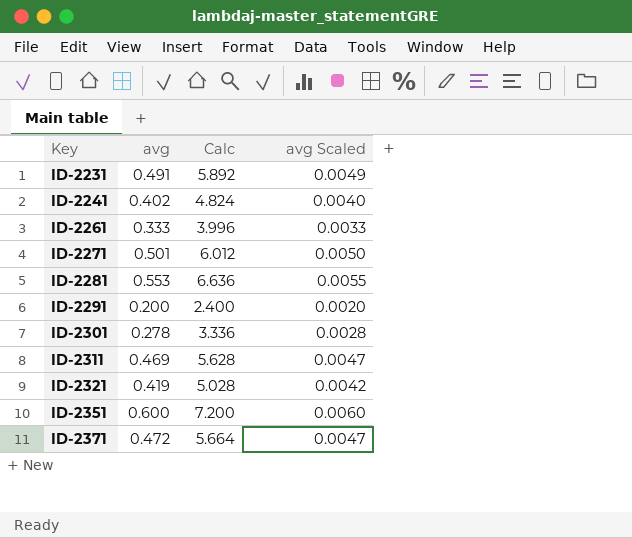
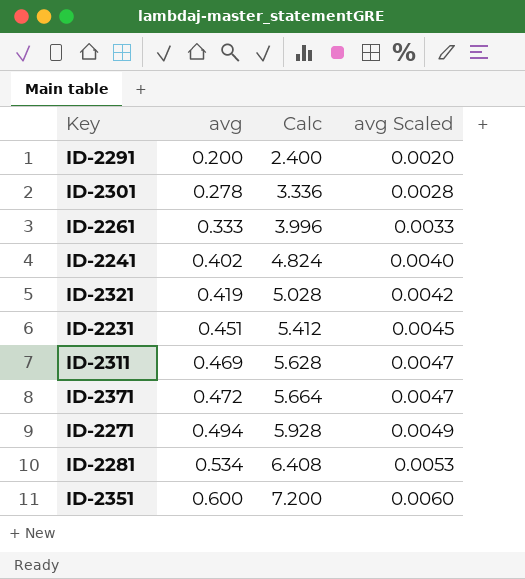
row order: Key ascending -> avg ascending
ID-2231 | avg: 0.491 -> 0.451
ID-2231 | Calc: 5.892 -> 5.412
ID-2231 | avg Scaled: 0.0049 -> 0.0045
ID-2271 | avg: 0.501 -> 0.494
ID-2271 | Calc: 6.012 -> 5.928
ID-2271 | avg Scaled: 0.0050 -> 0.0049
ID-2281 | avg: 0.553 -> 0.534
ID-2281 | Calc: 6.636 -> 6.408
ID-2281 | avg Scaled: 0.0055 -> 0.0053

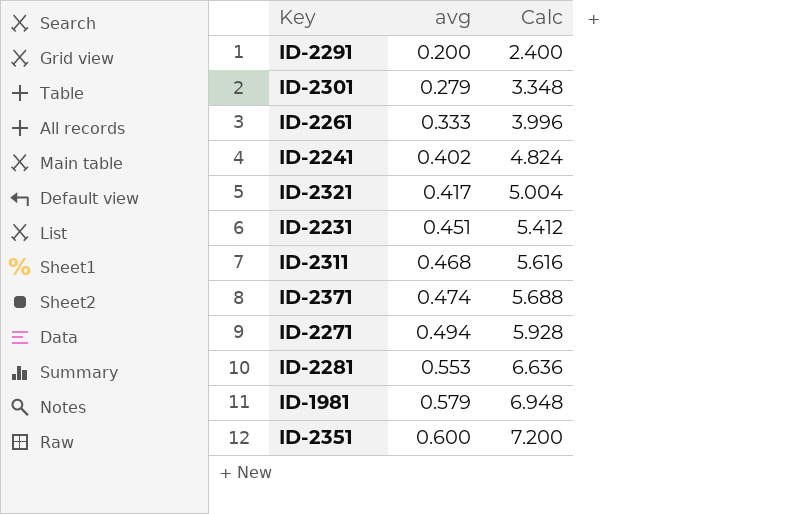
column avg Scaled | formula: [avg] * 0.01 -> none
ID-2301 | avg: 0.278 -> 0.279
ID-2301 | Calc: 3.336 -> 3.348
ID-2321 | avg: 0.419 -> 0.417
ID-2321 | Calc: 5.028 -> 5.004
ID-2311 | avg: 0.469 -> 0.468
ID-2311 | Calc: 5.628 -> 5.616
ID-2371 | avg: 0.472 -> 0.474
ID-2371 | Calc: 5.664 -> 5.688
ID-2281 | avg: 0.534 -> 0.553
ID-2281 | Calc: 6.408 -> 6.636
row ID-1981: none -> 0.579 | 6.948

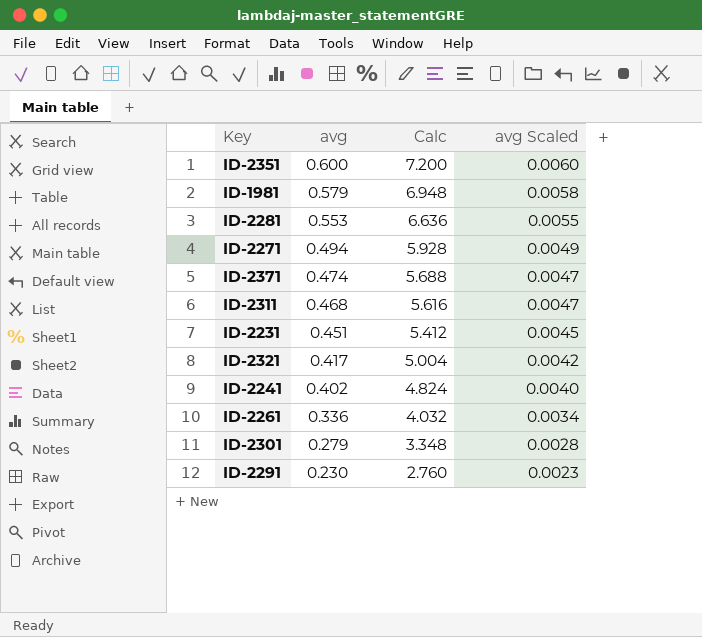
row order: avg ascending -> avg descending
column avg Scaled | formula: none -> [avg] * 0.01
ID-2261 | avg: 0.333 -> 0.336
ID-2261 | Calc: 3.996 -> 4.032
ID-2291 | avg: 0.200 -> 0.230
ID-2291 | Calc: 2.400 -> 2.760

